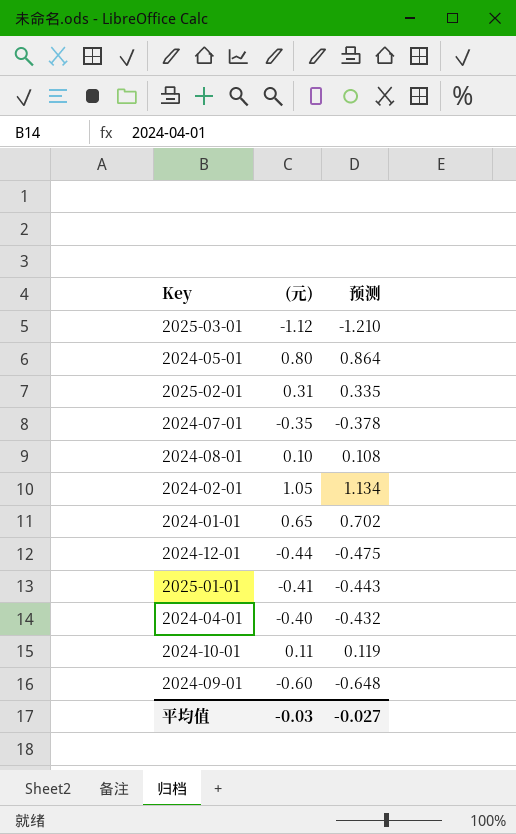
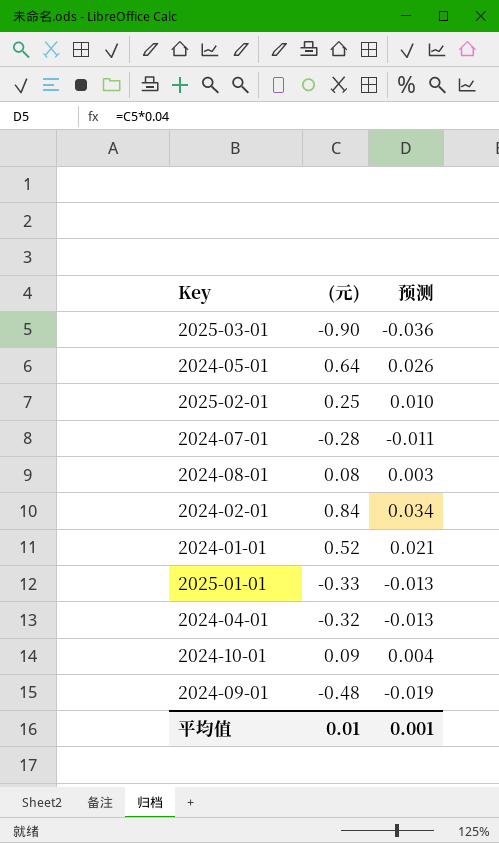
column 预测 | formula: [(元)] * 1.08 -> [(元)] * 0.04
row 2024-12-01: -0.44 | -0.475 -> none
2025-03-01 | (元): -1.12 -> -0.90
2024-05-01 | (元): 0.80 -> 0.64
2025-02-01 | (元): 0.31 -> 0.25
2024-07-01 | (元): -0.35 -> -0.28
2024-08-01 | (元): 0.10 -> 0.08
2024-02-01 | (元): 1.05 -> 0.84
2024-01-01 | (元): 0.65 -> 0.52
2025-01-01 | (元): -0.41 -> -0.33
2024-04-01 | (元): -0.40 -> -0.32
2024-10-01 | (元): 0.11 -> 0.09
2024-09-01 | (元): -0.60 -> -0.48
平均值 | (元): -0.03 -> 0.01
平均值 | 预测: -0.027 -> 0.001

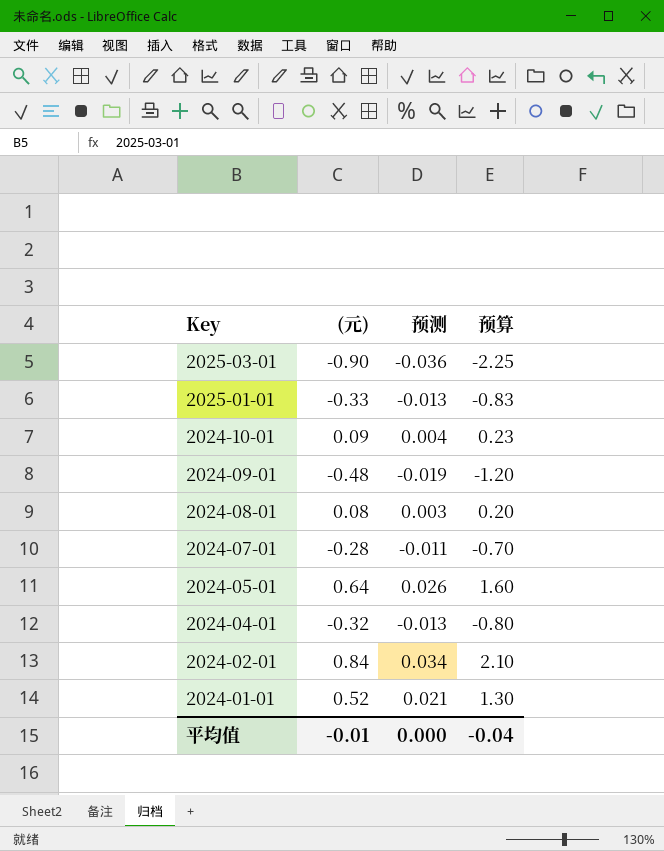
row order: none -> Key descending
column 预算 | formula: none -> [(元)] * 2.5
row 2025-02-01: 0.25 | 0.010 -> none
平均值 | (元): 0.01 -> -0.01
平均值 | 预测: 0.001 -> 0.000

